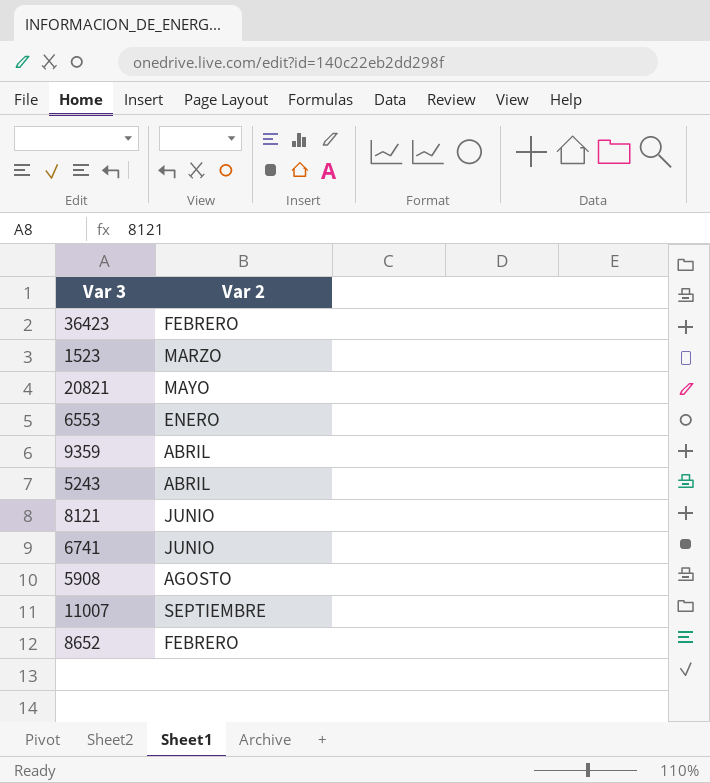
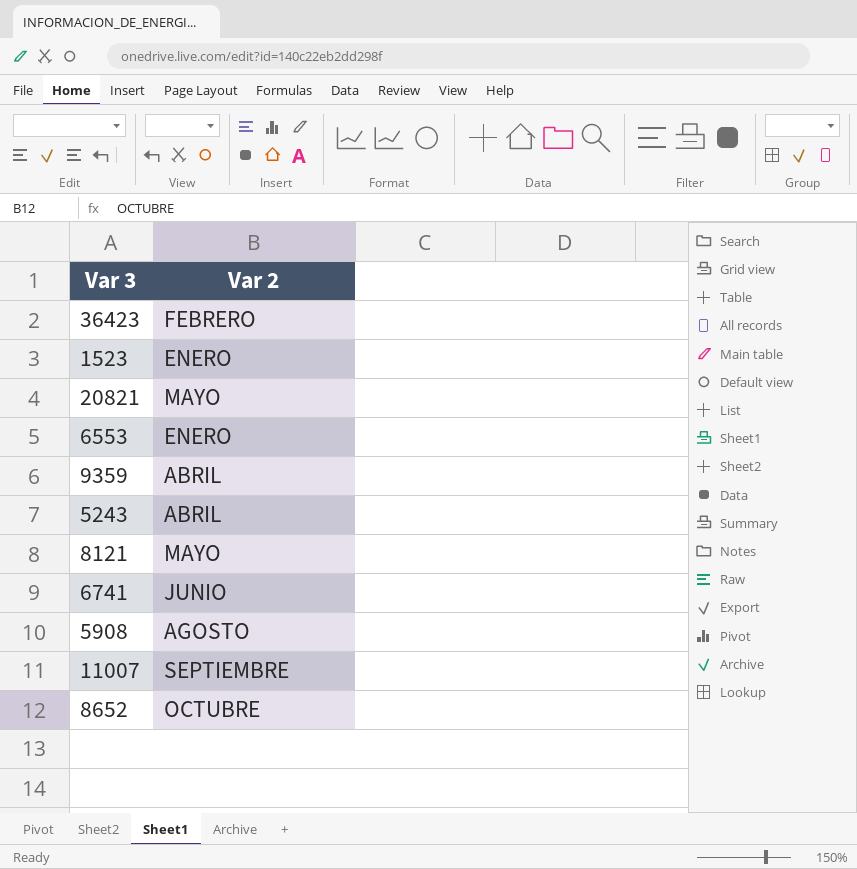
1523 | Var 2: MARZO -> ENERO
8121 | Var 2: JUNIO -> MAYO
8652 | Var 2: FEBRERO -> OCTUBRE

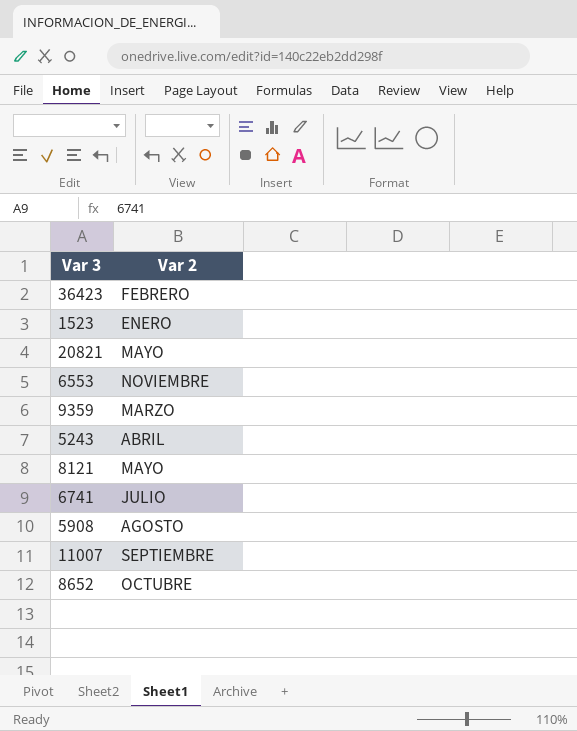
6553 | Var 2: ENERO -> NOVIEMBRE
9359 | Var 2: ABRIL -> MARZO
6741 | Var 2: JUNIO -> JULIO

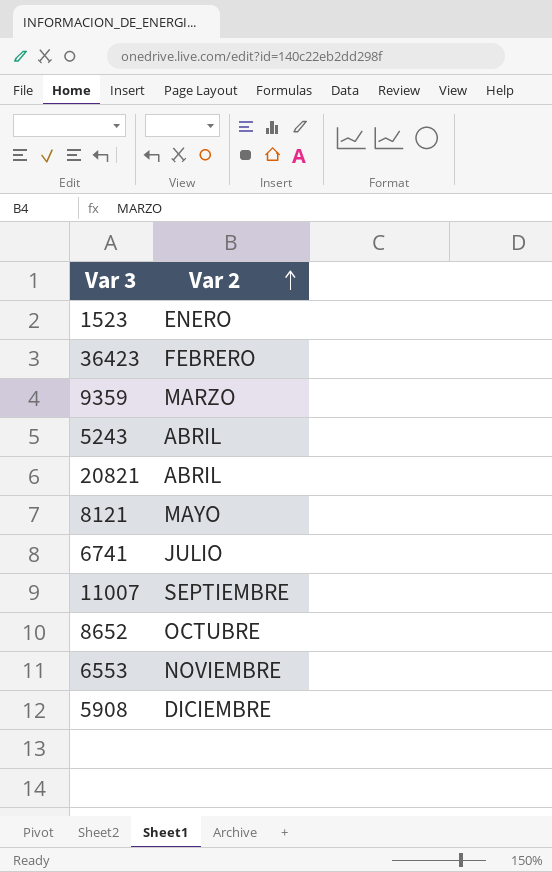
row order: none -> Var 2 ascending
20821 | Var 2: MAYO -> ABRIL
5908 | Var 2: AGOSTO -> DICIEMBRE

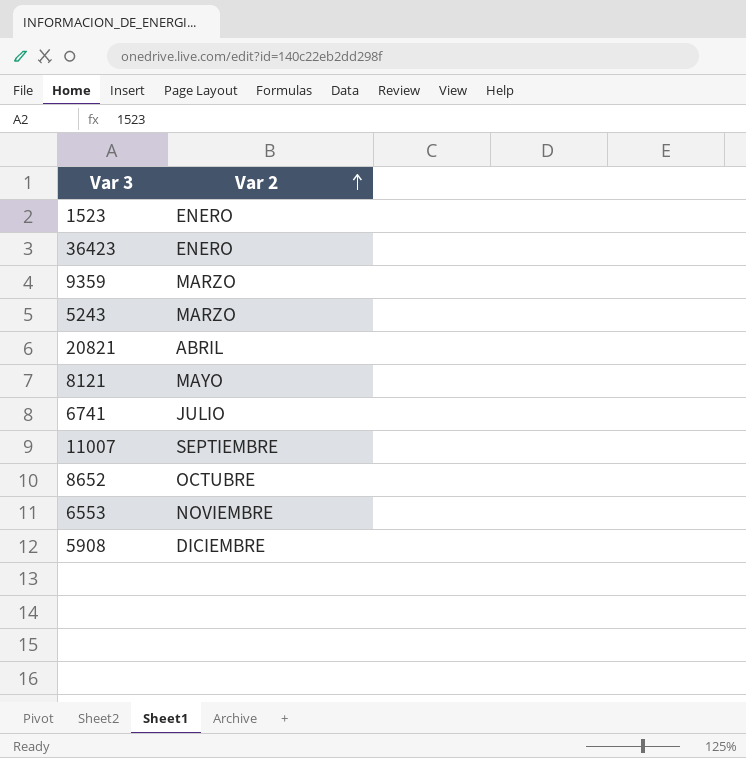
36423 | Var 2: FEBRERO -> ENERO
5243 | Var 2: ABRIL -> MARZO

